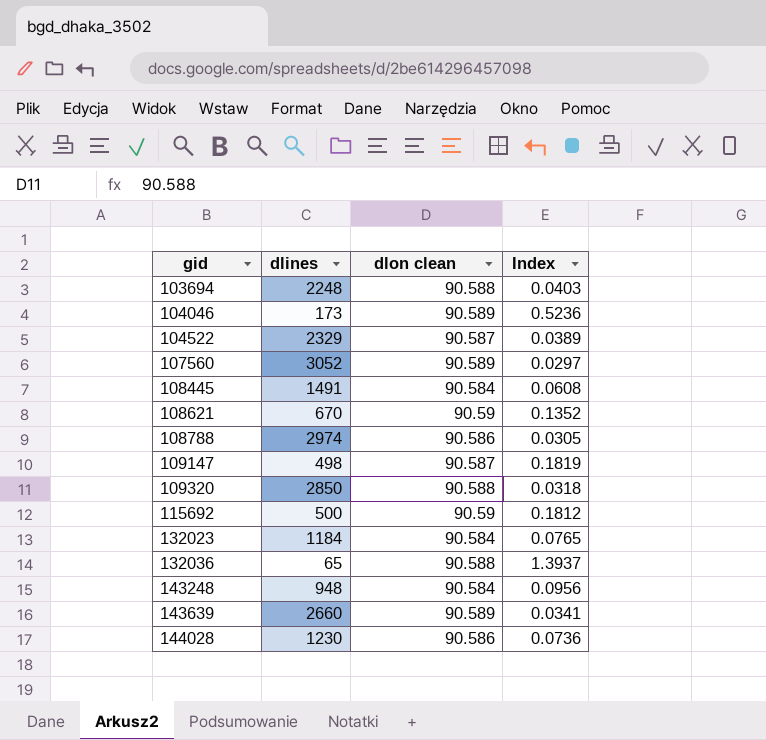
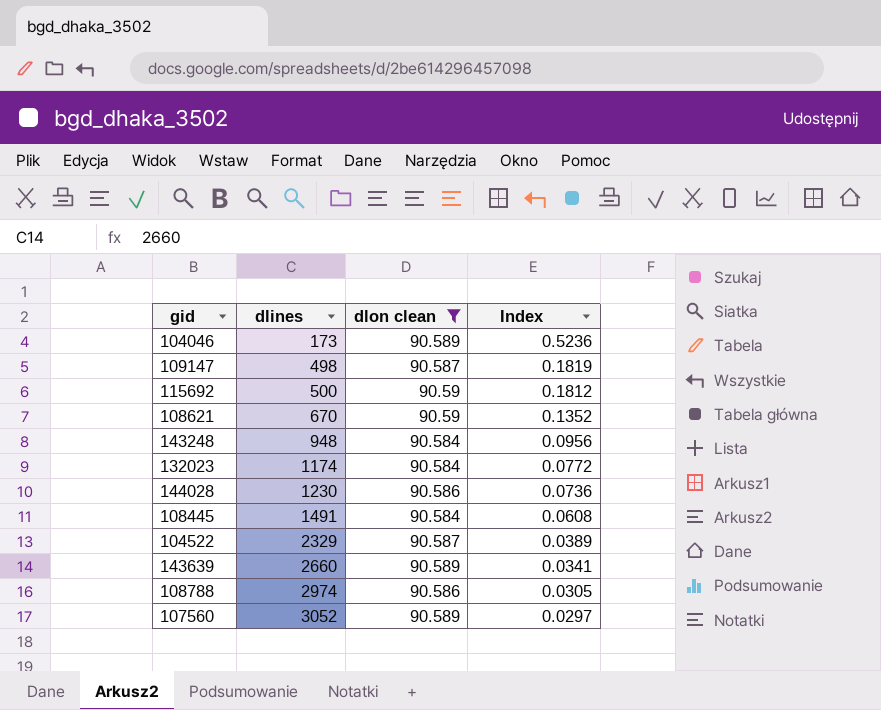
filter: none -> dlon clean != 90.588
row order: gid ascending -> dlines ascending
132023 | dlines: 1184 -> 1174
132023 | Index: 0.0765 -> 0.0772

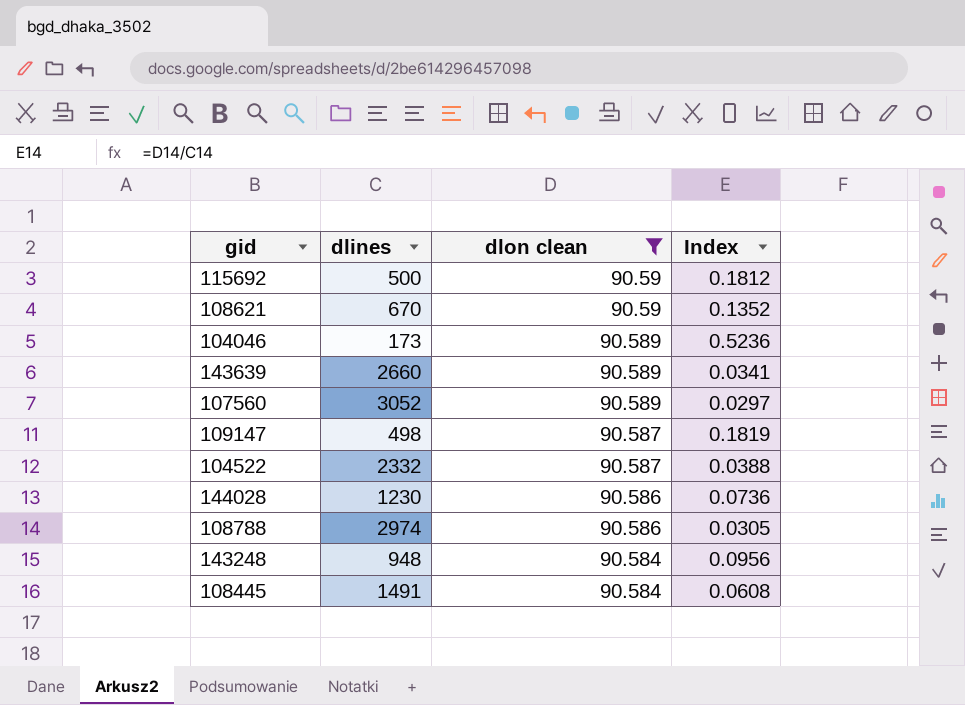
row order: dlines ascending -> dlon clean descending
row 132023: 1174 | 90.584 | 0.0772 -> none
104522 | dlines: 2329 -> 2332
104522 | Index: 0.0389 -> 0.0388

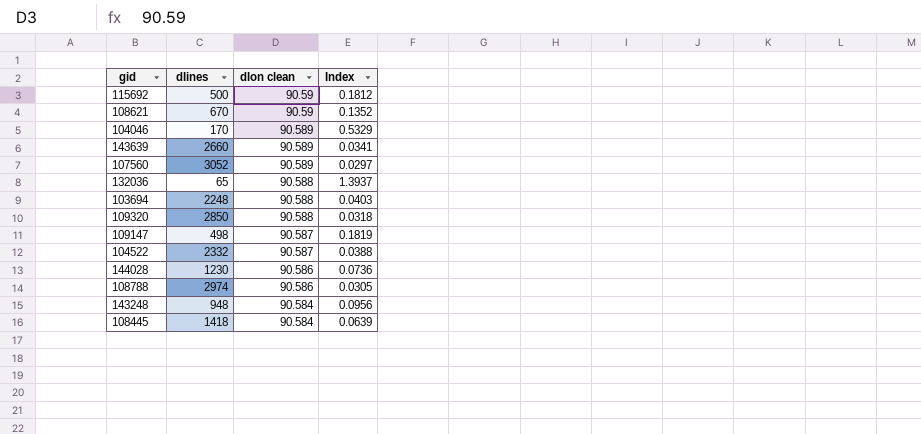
filter: dlon clean != 90.588 -> none
104046 | dlines: 173 -> 170
104046 | Index: 0.5236 -> 0.5329
108445 | dlines: 1491 -> 1418
108445 | Index: 0.0608 -> 0.0639

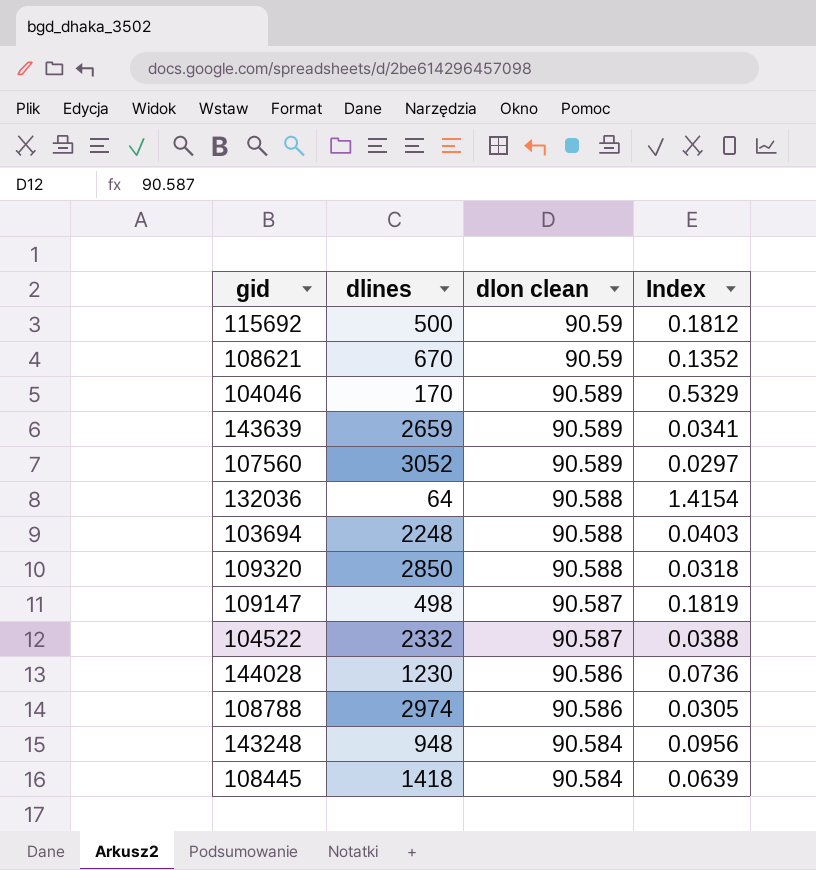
143639 | dlines: 2660 -> 2659
132036 | dlines: 65 -> 64
132036 | Index: 1.3937 -> 1.4154

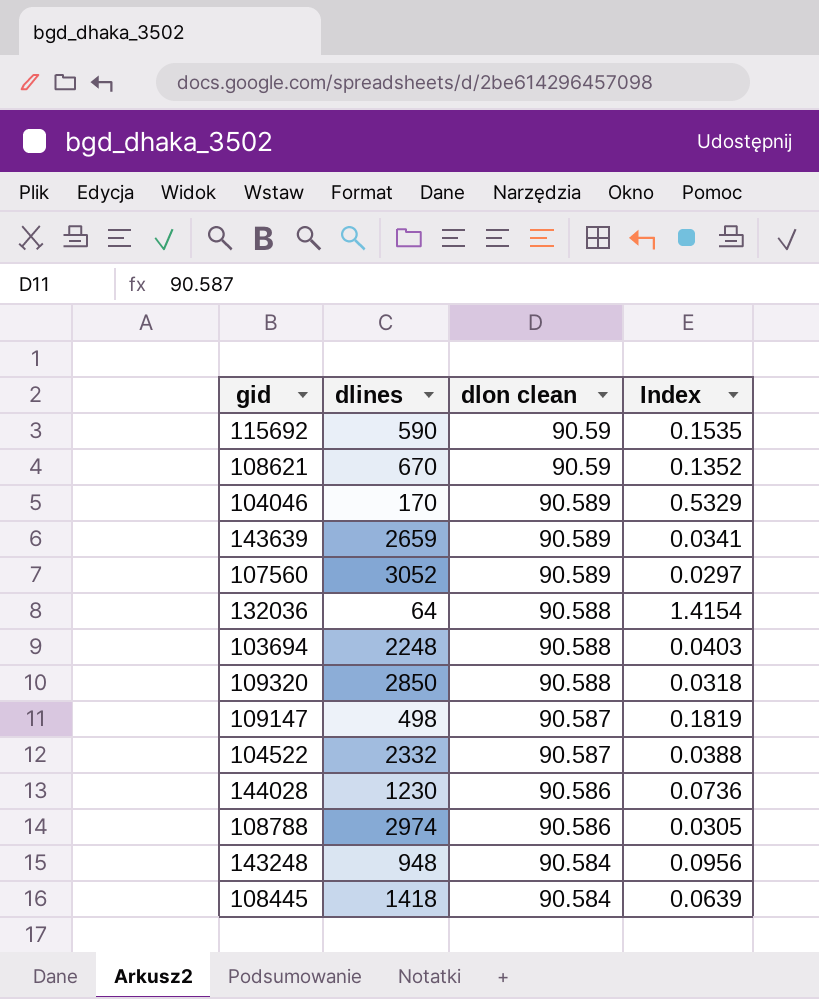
115692 | dlines: 500 -> 590
115692 | Index: 0.1812 -> 0.1535

